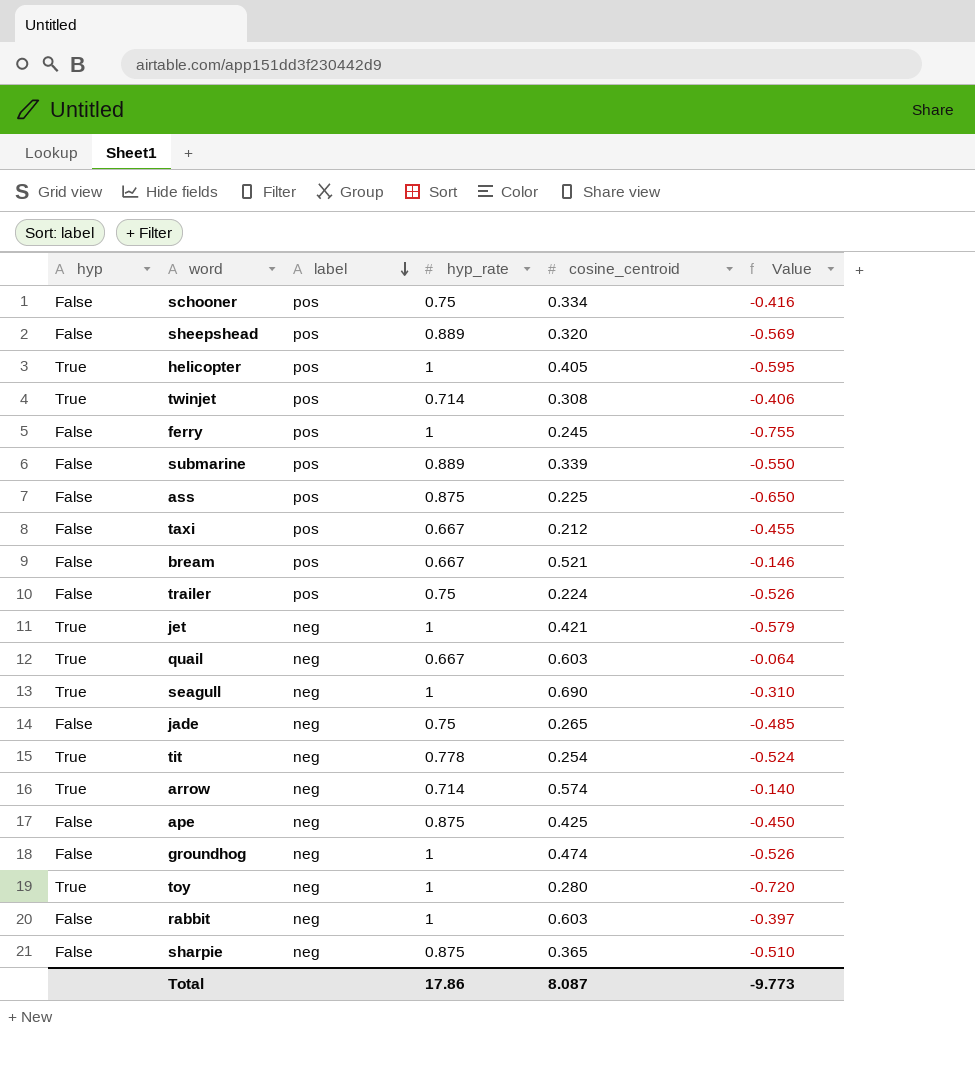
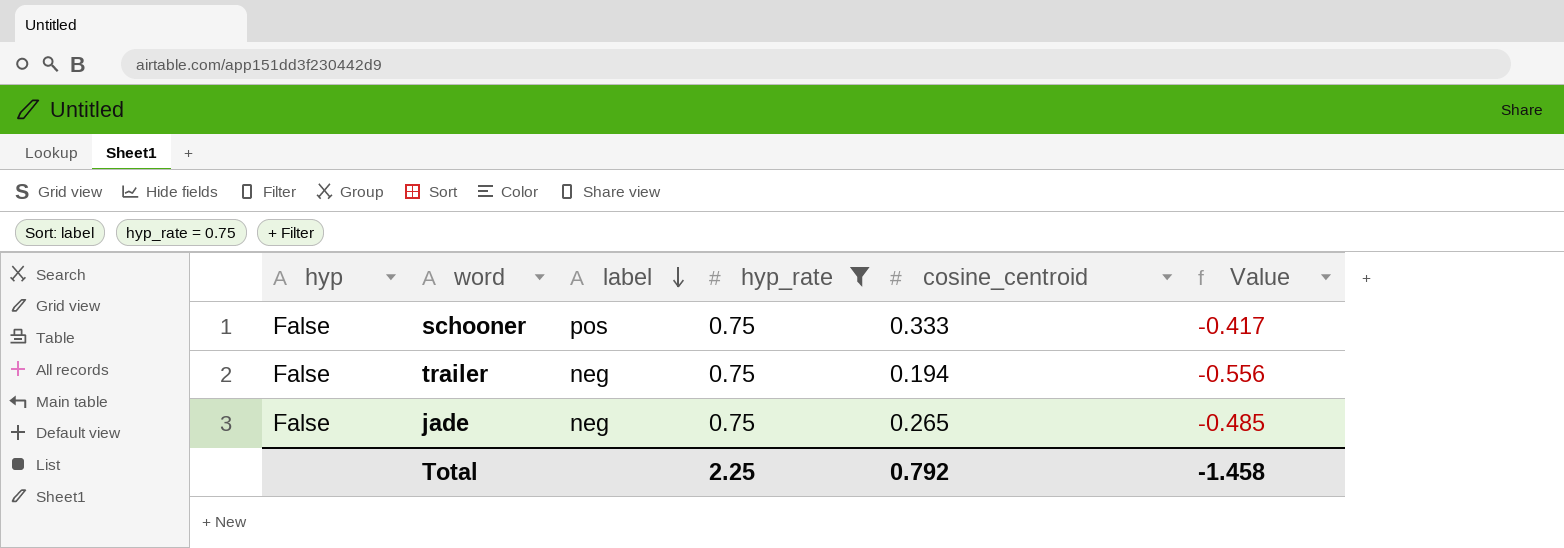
filter: none -> hyp_rate = 0.75
schooner | cosine_centroid: 0.334 -> 0.333
schooner | Value: -0.416 -> -0.417
trailer | label: pos -> neg
trailer | cosine_centroid: 0.224 -> 0.194
trailer | Value: -0.526 -> -0.556
Total | hyp_rate: 17.86 -> 2.25
Total | cosine_centroid: 8.087 -> 0.792
Total | Value: -9.773 -> -1.458

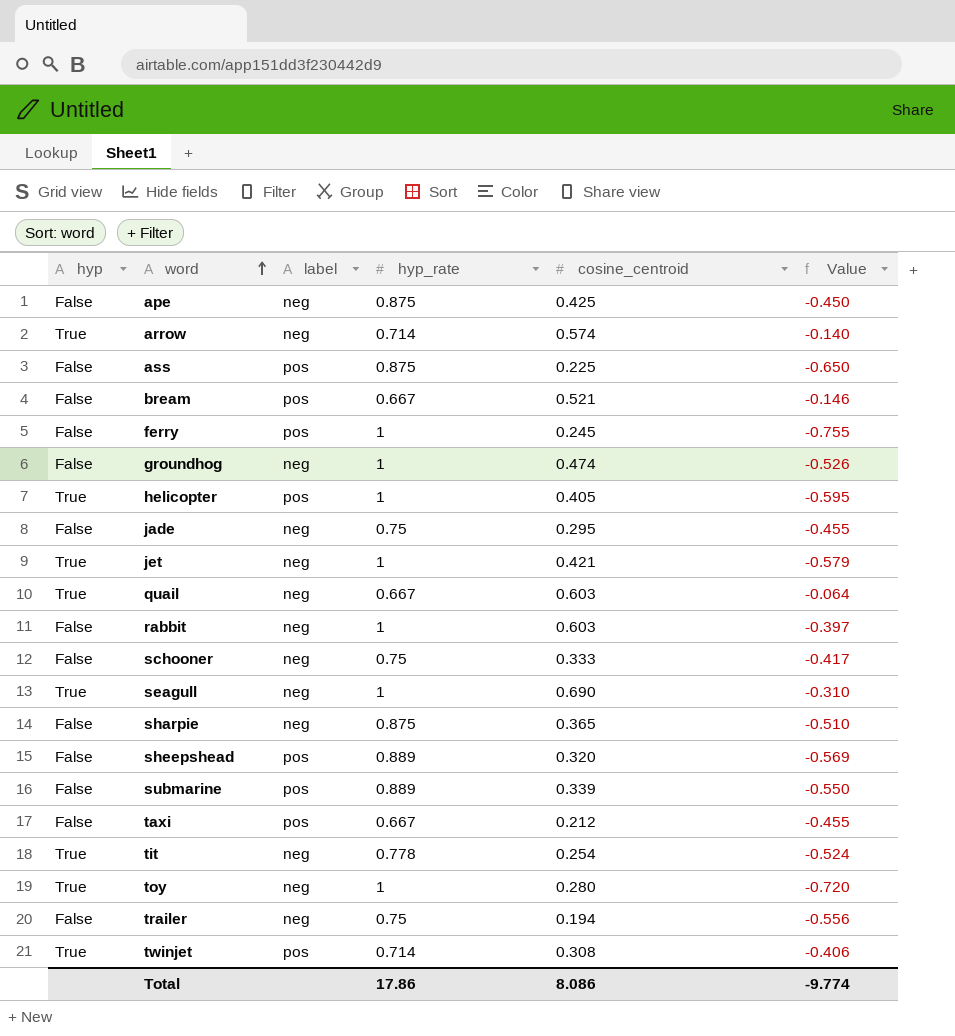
filter: hyp_rate = 0.75 -> none
row order: label descending -> word ascending
jade | cosine_centroid: 0.265 -> 0.295
jade | Value: -0.485 -> -0.455
schooner | label: pos -> neg
Total | hyp_rate: 2.25 -> 17.86
Total | cosine_centroid: 0.792 -> 8.086
Total | Value: -1.458 -> -9.774

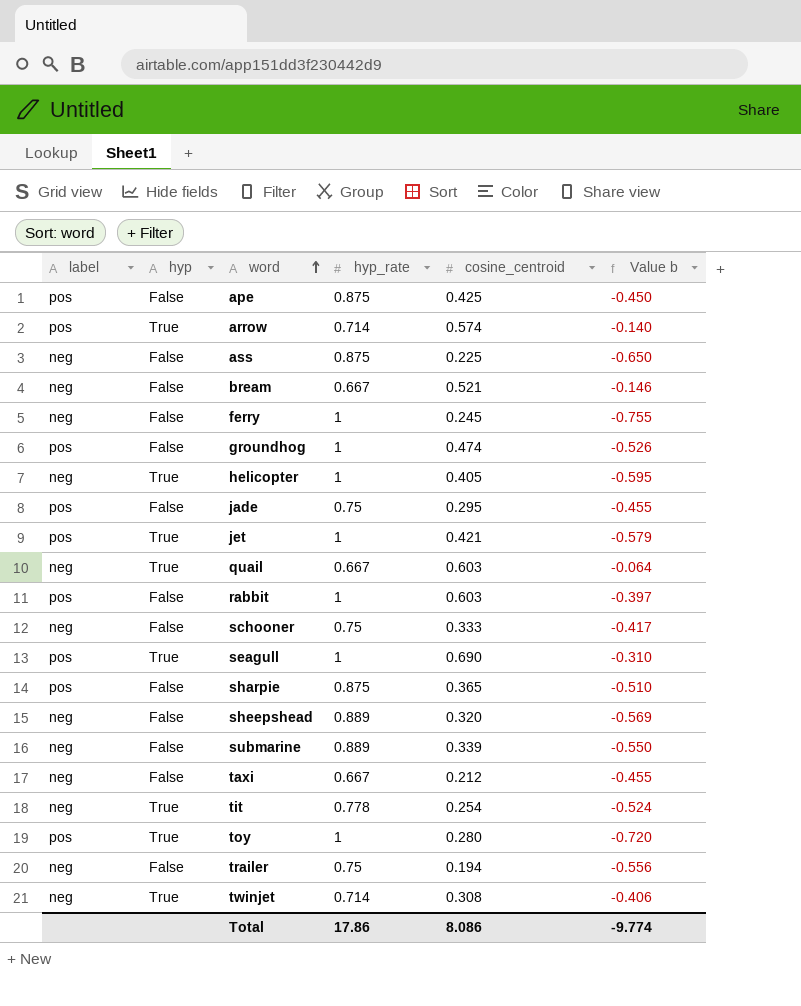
column label | position: 3 -> 1
column name: Value -> Value b
ape | label: neg -> pos
arrow | label: neg -> pos
ass | label: pos -> neg
bream | label: pos -> neg
ferry | label: pos -> neg
groundhog | label: neg -> pos
helicopter | label: pos -> neg
jade | label: neg -> pos
jet | label: neg -> pos
rabbit | label: neg -> pos
seagull | label: neg -> pos
sharpie | label: neg -> pos
sheepshead | label: pos -> neg
submarine | label: pos -> neg
taxi | label: pos -> neg
toy | label: neg -> pos
twinjet | label: pos -> neg

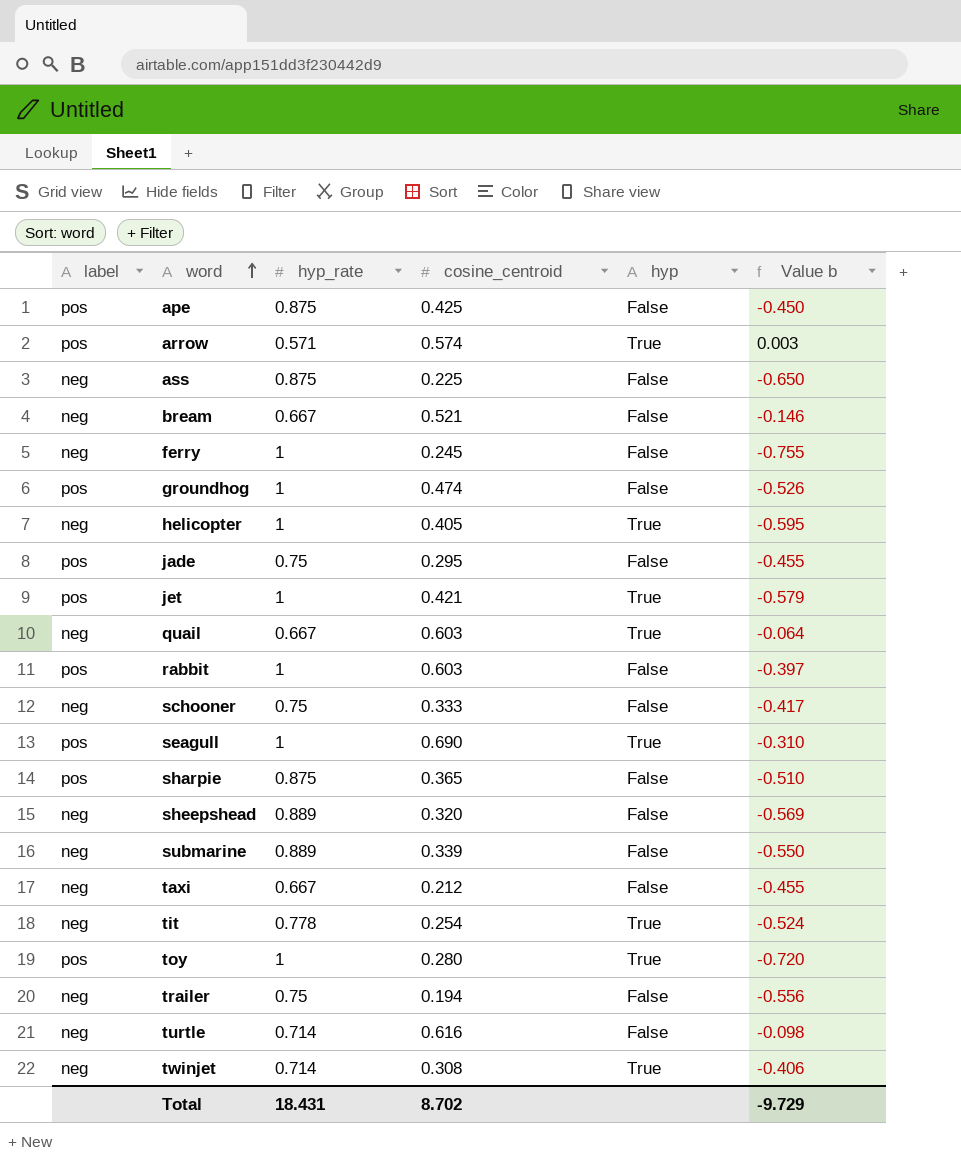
column hyp | position: 2 -> 5
arrow | hyp_rate: 0.714 -> 0.571
arrow | Value b: -0.140 -> 0.003
row turtle: none -> neg | 0.714 | 0.616 | False | -0.098
Total | hyp_rate: 17.86 -> 18.431
Total | cosine_centroid: 8.086 -> 8.702
Total | Value b: -9.774 -> -9.729

